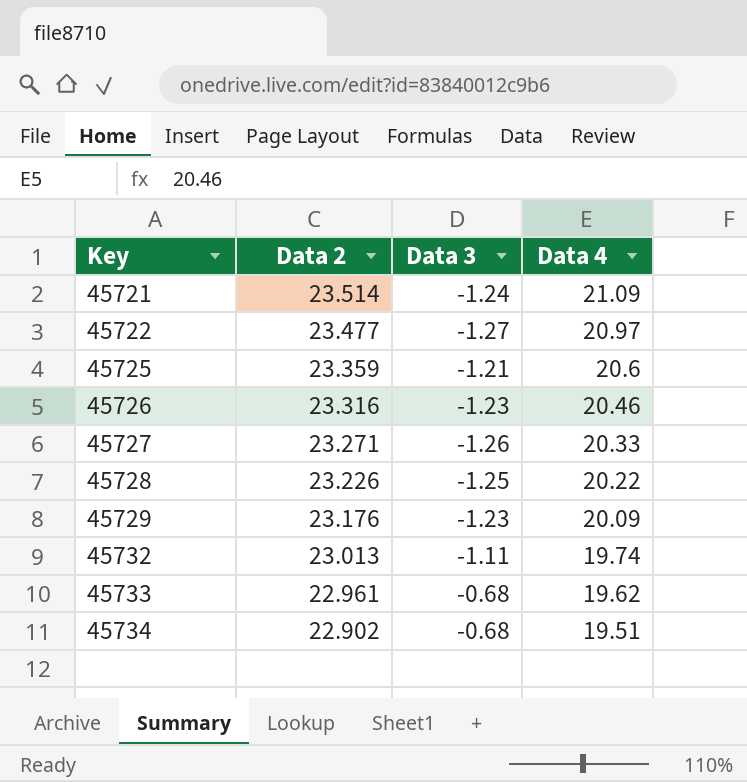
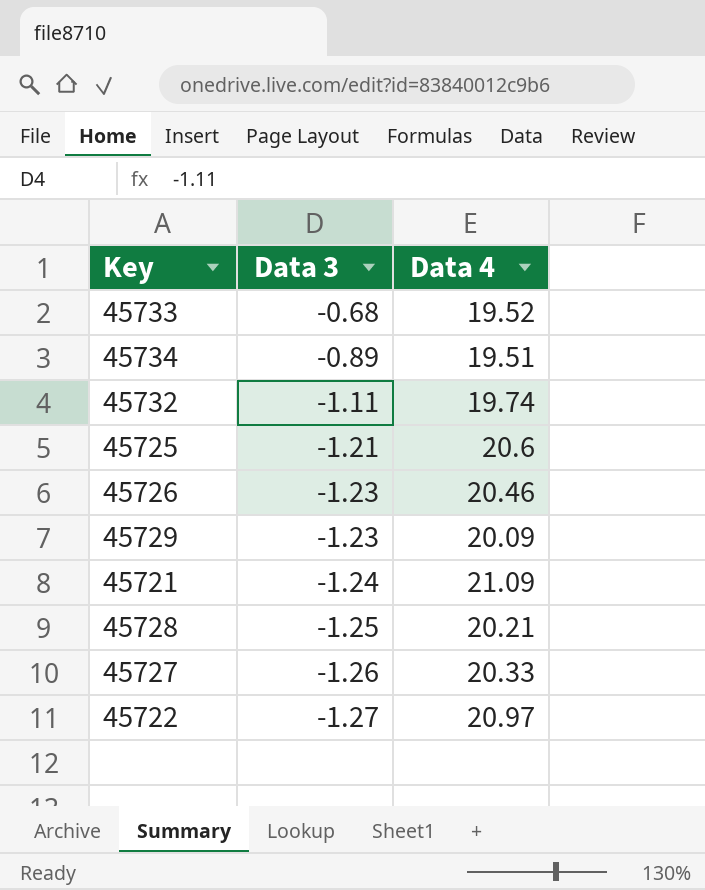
row order: Key ascending -> Data 3 descending
column Data 2 | position: 2 -> none
45733 | Data 4: 19.62 -> 19.52
45734 | Data 3: -0.68 -> -0.89
45728 | Data 4: 20.22 -> 20.21

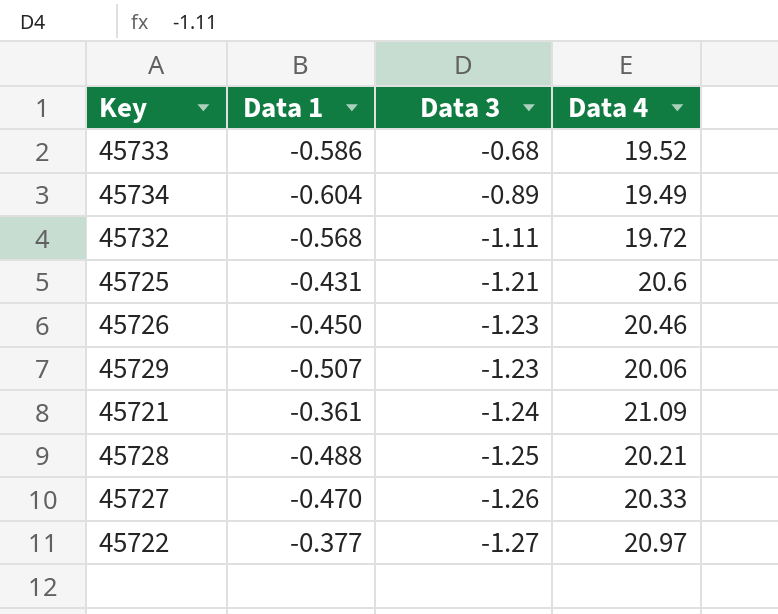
column Data 1 | position: none -> 2
45734 | Data 4: 19.51 -> 19.49
45732 | Data 4: 19.74 -> 19.72
45729 | Data 4: 20.09 -> 20.06

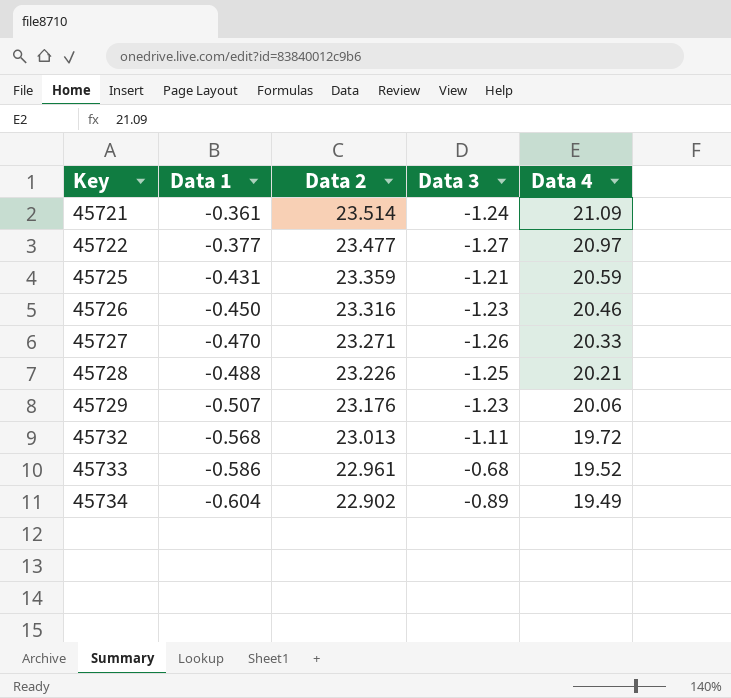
row order: Data 3 descending -> Key ascending
column Data 2 | position: none -> 3
45725 | Data 4: 20.6 -> 20.59

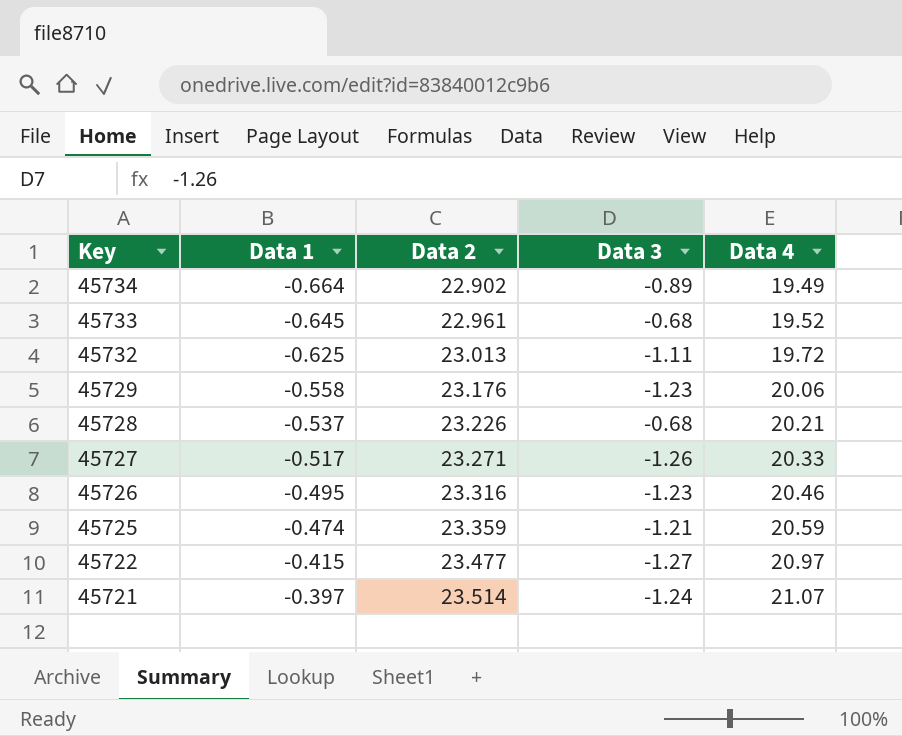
row order: Key ascending -> Key descending
45734 | Data 1: -0.604 -> -0.664
45733 | Data 1: -0.586 -> -0.645
45732 | Data 1: -0.568 -> -0.625
45729 | Data 1: -0.507 -> -0.558
45728 | Data 1: -0.488 -> -0.537
45728 | Data 3: -1.25 -> -0.68
45727 | Data 1: -0.470 -> -0.517
45726 | Data 1: -0.450 -> -0.495
45725 | Data 1: -0.431 -> -0.474
45722 | Data 1: -0.377 -> -0.415
45721 | Data 1: -0.361 -> -0.397
45721 | Data 4: 21.09 -> 21.07

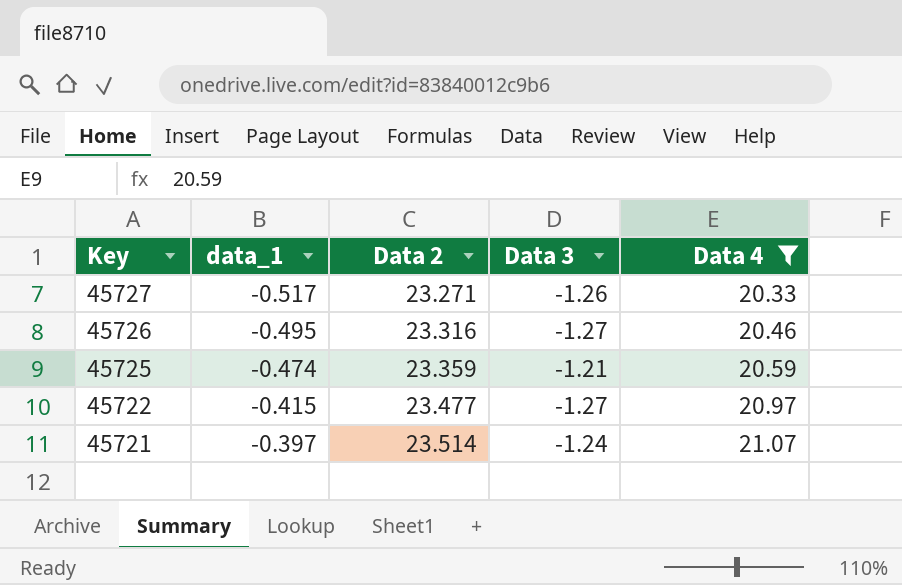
filter: none -> Data 4 >= 20.33
column name: Data 1 -> data_1
45726 | Data 3: -1.23 -> -1.27

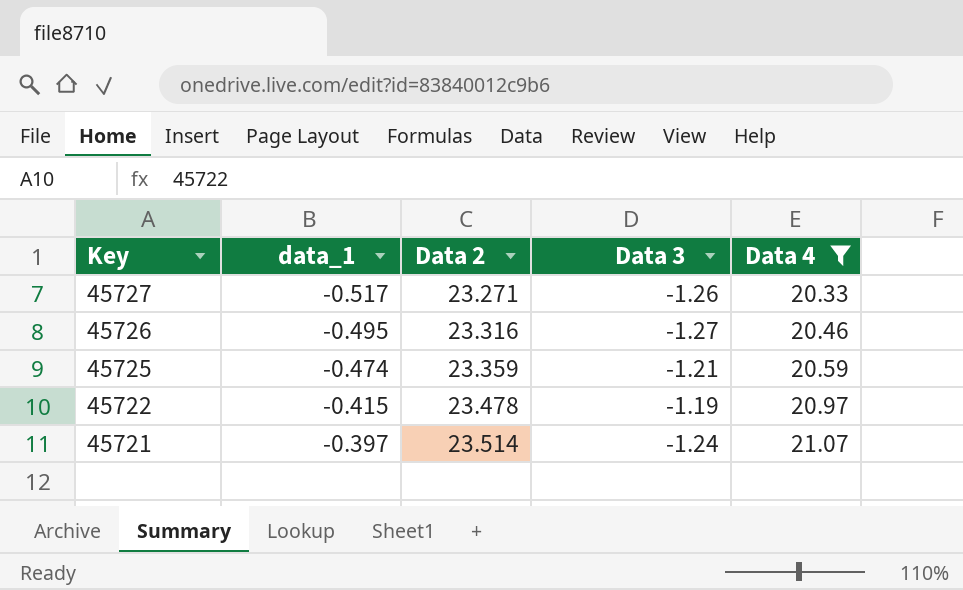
45722 | Data 2: 23.477 -> 23.478
45722 | Data 3: -1.27 -> -1.19

